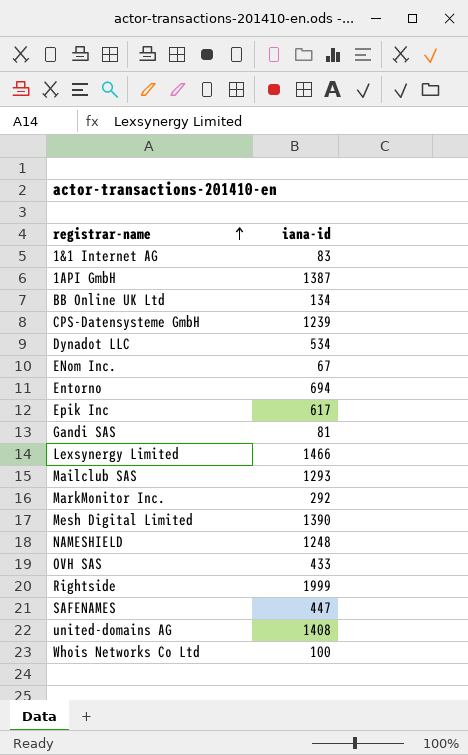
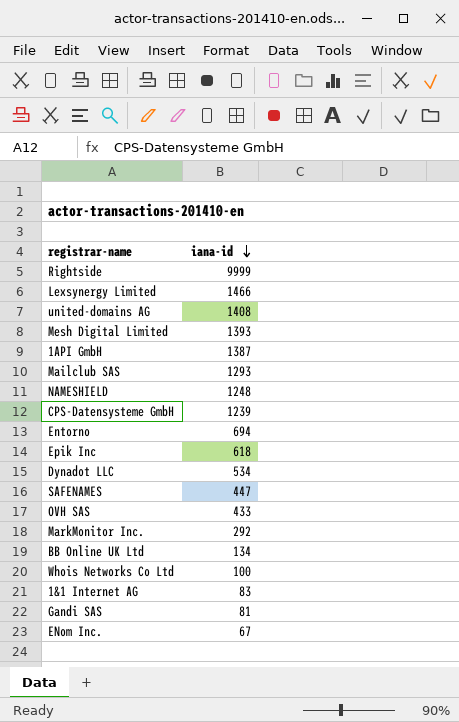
row order: registrar-name ascending -> iana-id descending
Rightside | iana-id: 1999 -> 9999
Mesh Digital Limited | iana-id: 1390 -> 1393
Epik Inc | iana-id: 617 -> 618

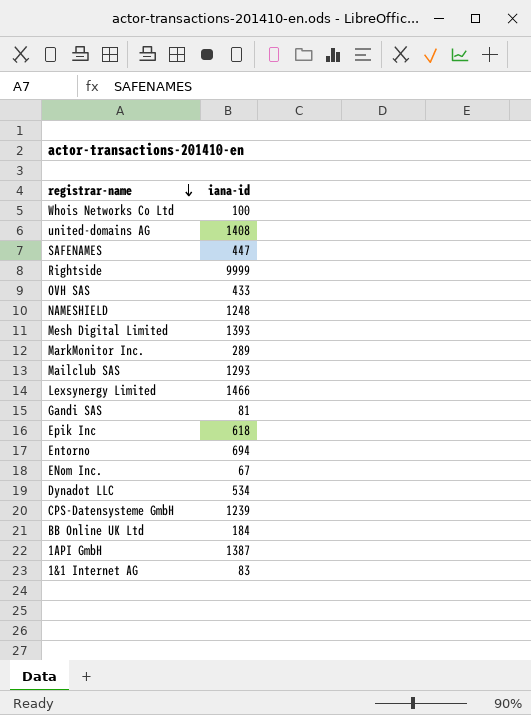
row order: iana-id descending -> registrar-name descending
MarkMonitor Inc. | iana-id: 292 -> 289
BB Online UK Ltd | iana-id: 134 -> 184

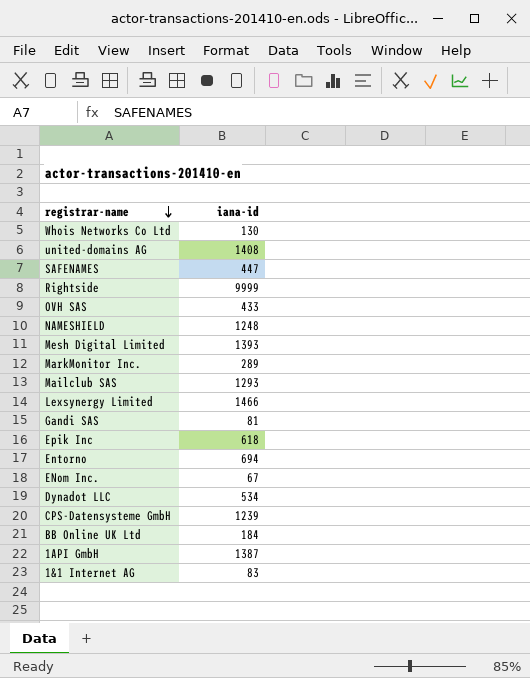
Whois Networks Co Ltd | iana-id: 100 -> 130

